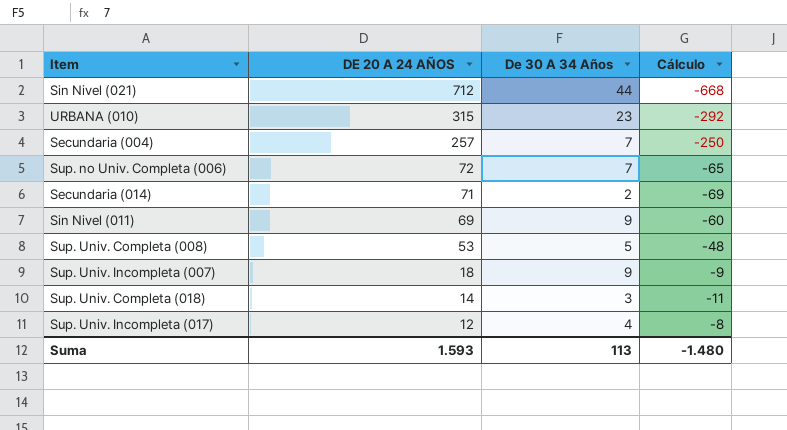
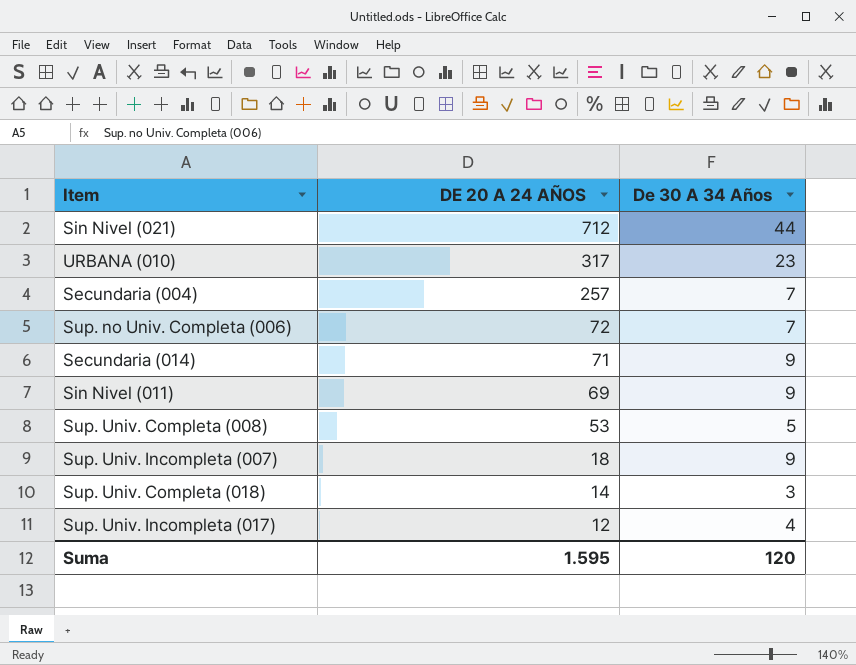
column Cálculo | formula: [De 30 A 34 Años] - [DE 20 A 24 AÑOS] -> none
URBANA (010) | DE 20 A 24 AÑOS: 315 -> 317
Secundaria (014) | De 30 A 34 Años: 2 -> 9
Suma | DE 20 A 24 AÑOS: 1.593 -> 1.595
Suma | De 30 A 34 Años: 113 -> 120

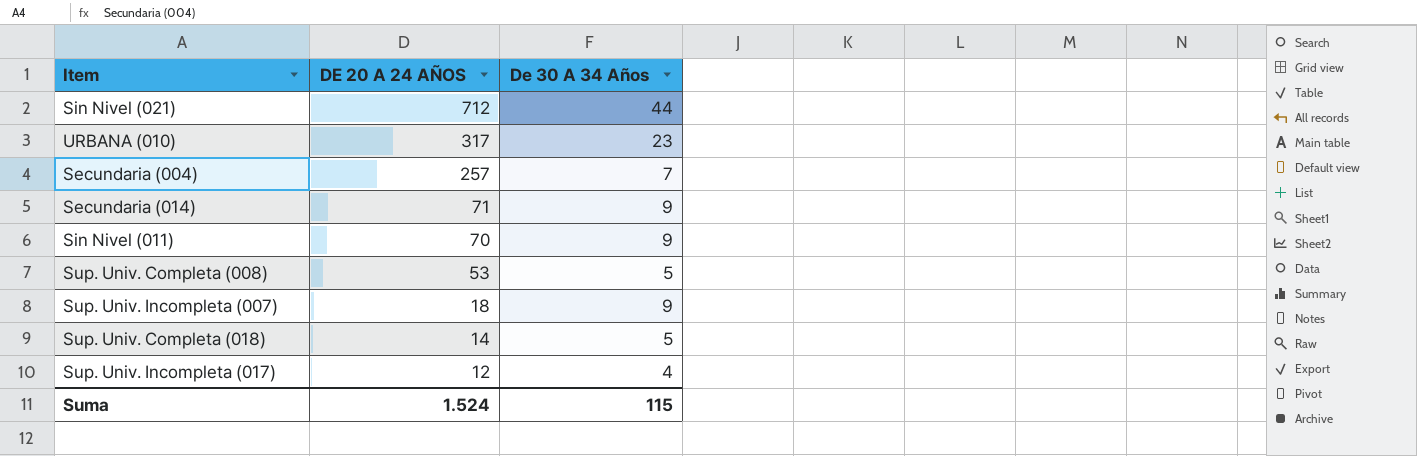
row Sup. no Univ. Completa (006): 72 | 7 -> none
Sin Nivel (011) | DE 20 A 24 AÑOS: 69 -> 70
Sup. Univ. Completa (018) | De 30 A 34 Años: 3 -> 5
Suma | DE 20 A 24 AÑOS: 1.595 -> 1.524
Suma | De 30 A 34 Años: 120 -> 115

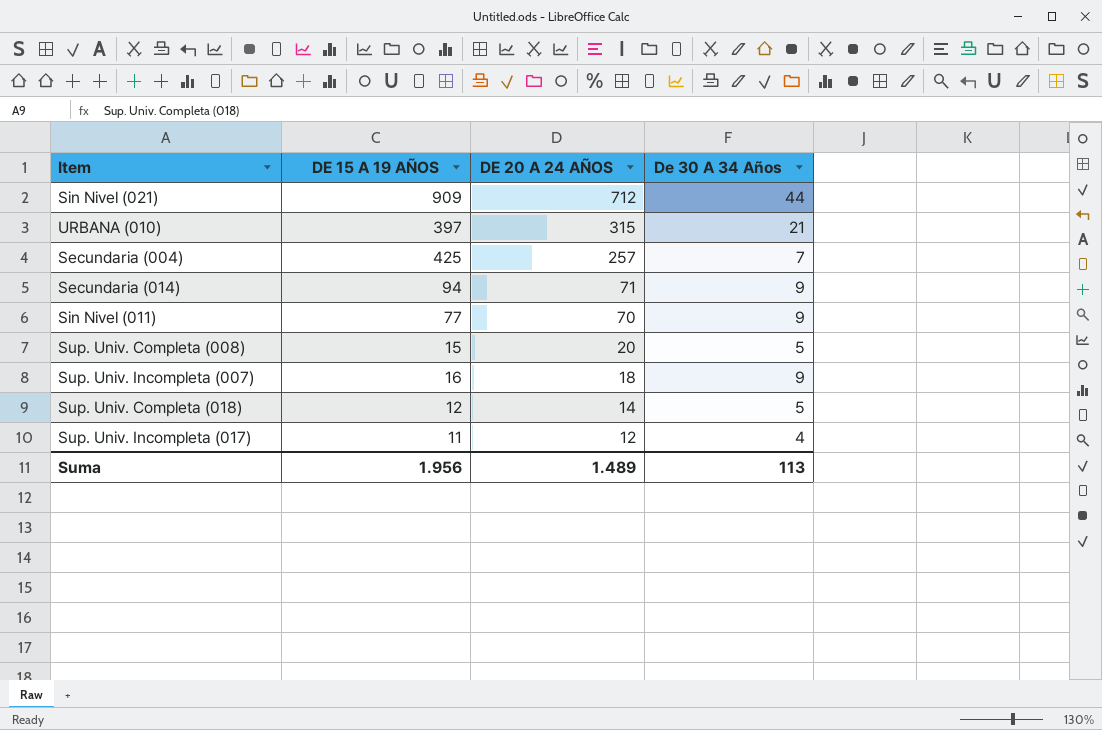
column DE 15 A 19 AÑOS | position: none -> 2
URBANA (010) | DE 20 A 24 AÑOS: 317 -> 315
URBANA (010) | De 30 A 34 Años: 23 -> 21
Sup. Univ. Completa (008) | DE 20 A 24 AÑOS: 53 -> 20
Suma | DE 20 A 24 AÑOS: 1.524 -> 1.489
Suma | De 30 A 34 Años: 115 -> 113

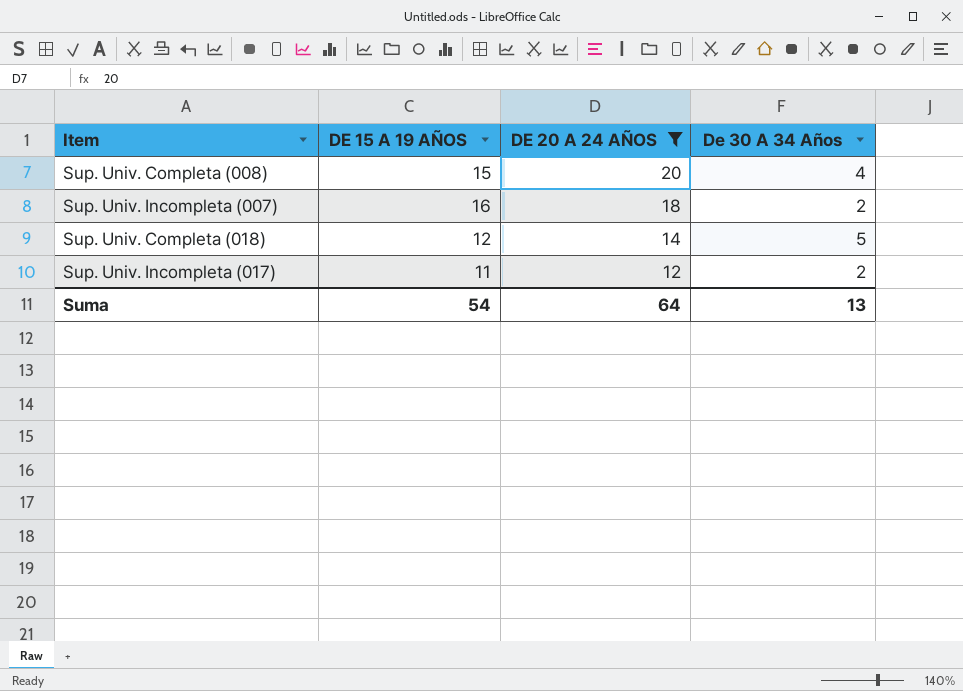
filter: none -> DE 20 A 24 AÑOS <= 20
Sup. Univ. Completa (008) | De 30 A 34 Años: 5 -> 4
Sup. Univ. Incompleta (007) | De 30 A 34 Años: 9 -> 2
Sup. Univ. Incompleta (017) | De 30 A 34 Años: 4 -> 2
Suma | DE 15 A 19 AÑOS: 1.956 -> 54
Suma | DE 20 A 24 AÑOS: 1.489 -> 64
Suma | De 30 A 34 Años: 113 -> 13

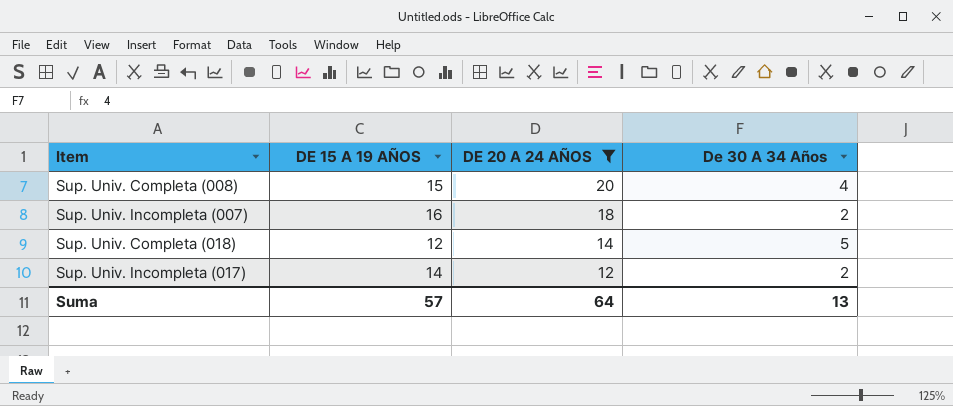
Sup. Univ. Incompleta (017) | DE 15 A 19 AÑOS: 11 -> 14
Suma | DE 15 A 19 AÑOS: 54 -> 57

